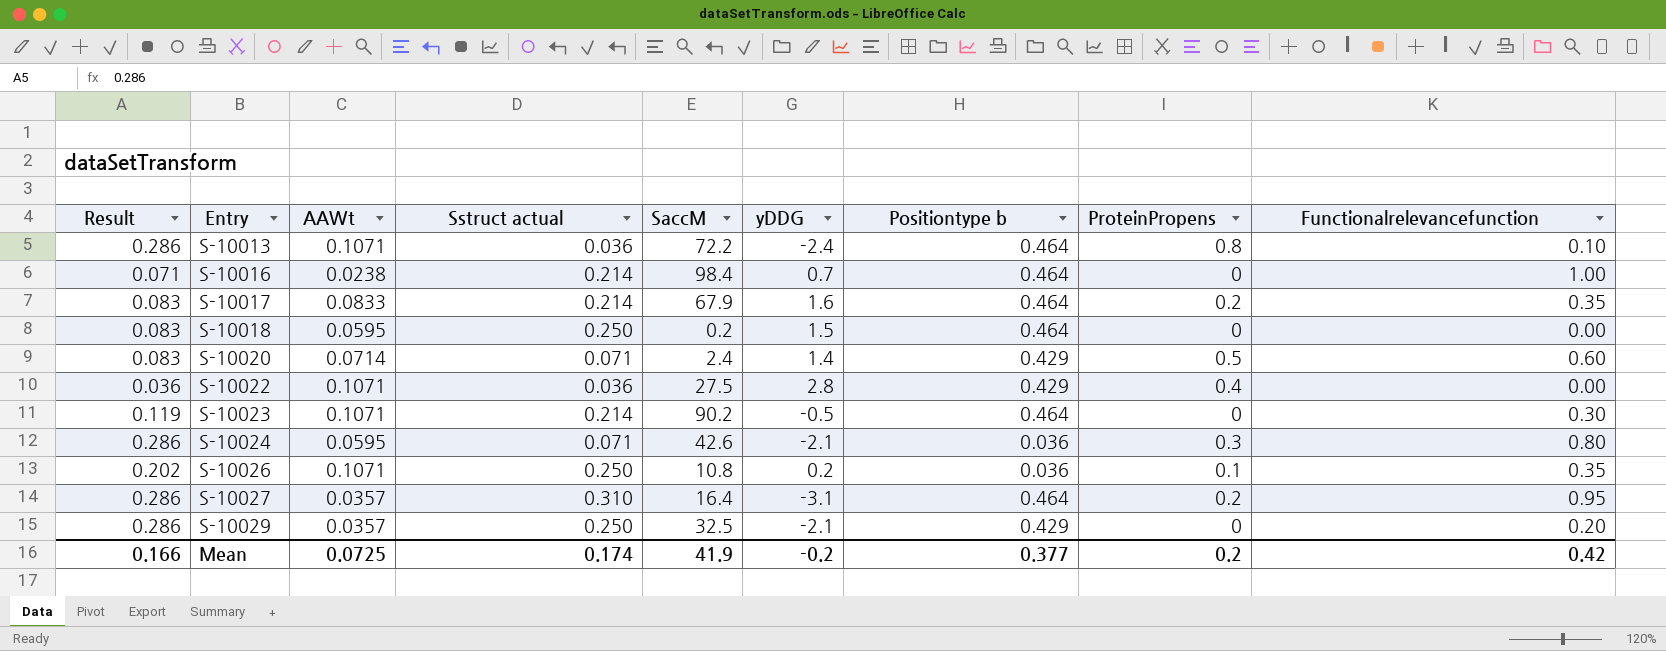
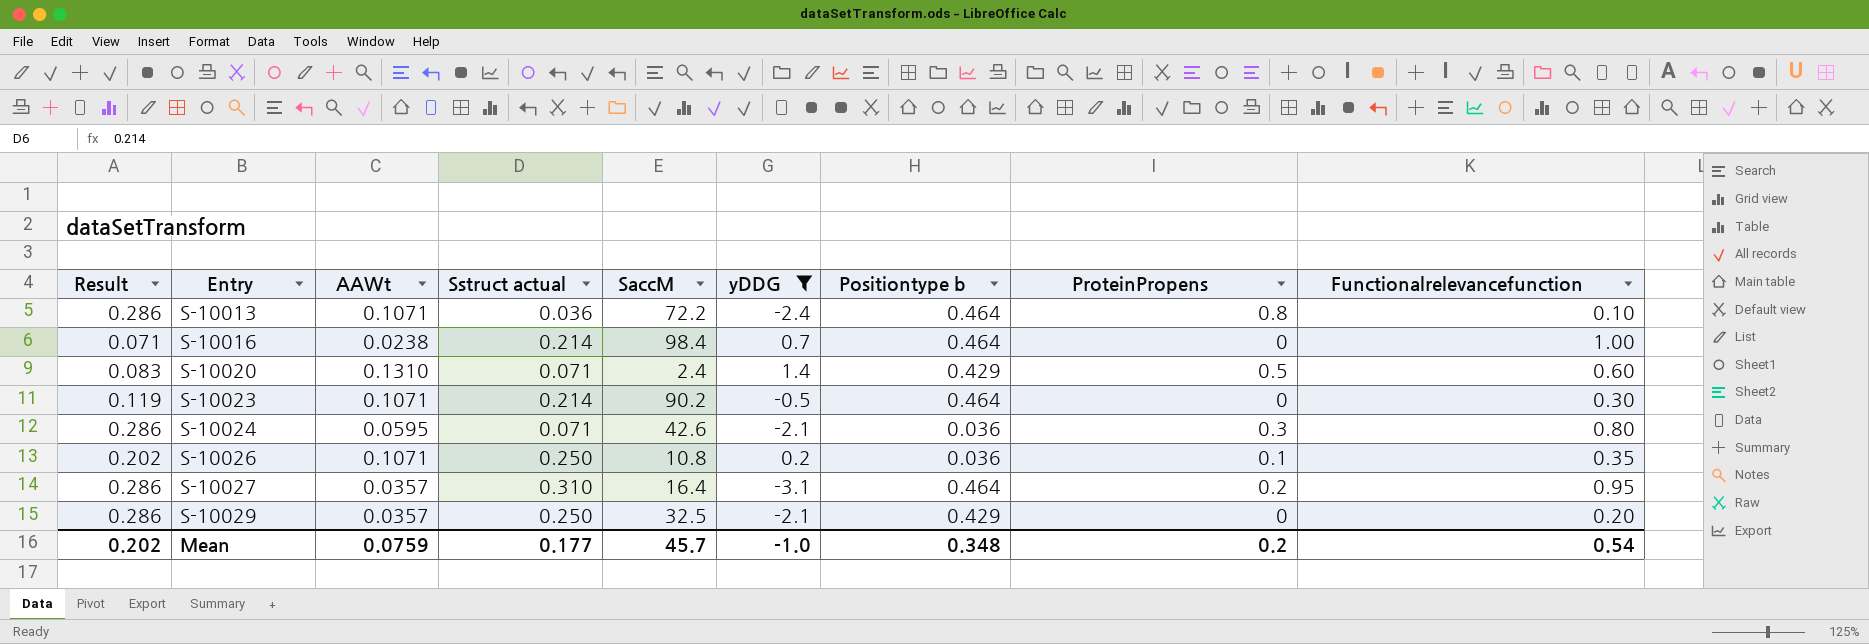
filter: none -> yDDG <= 1.4
S-10020 | AAWt: 0.0714 -> 0.1310
Mean | Result: 0.166 -> 0.202
Mean | AAWt: 0.0725 -> 0.0759
Mean | Sstruct actual: 0.174 -> 0.177
Mean | SaccM: 41.9 -> 45.7
Mean | yDDG: -0.2 -> -1.0
Mean | Positiontype b: 0.377 -> 0.348
Mean | Functionalrelevancefunction: 0.42 -> 0.54

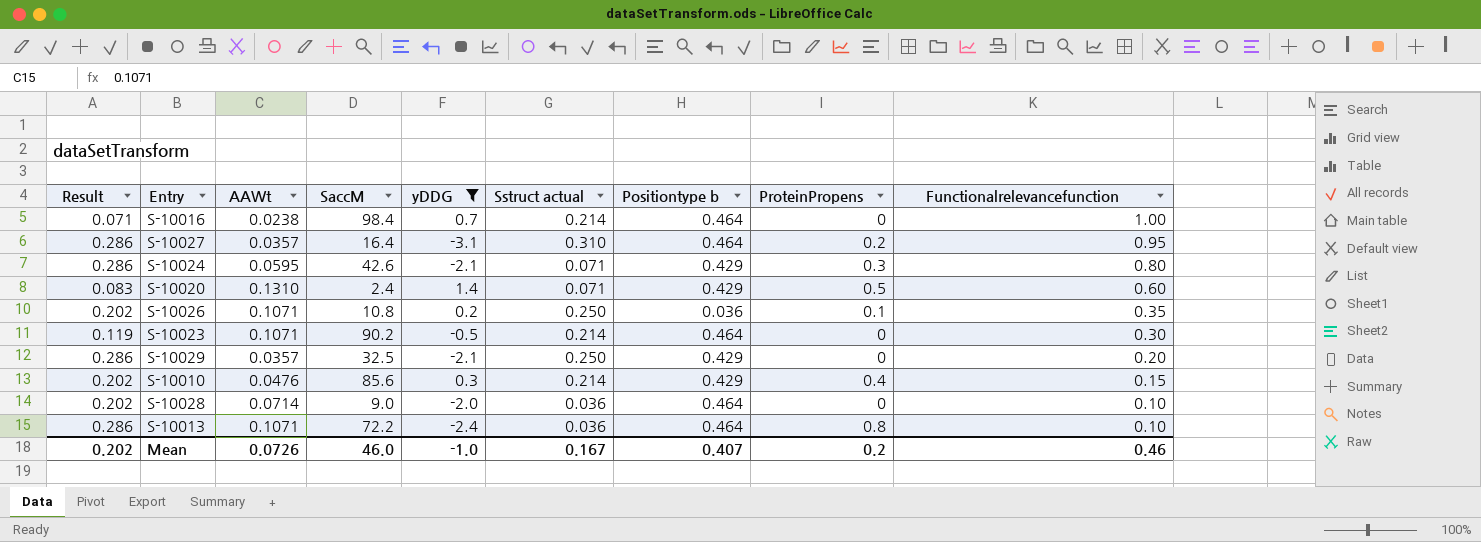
row order: Entry ascending -> Functionalrelevancefunction descending
column Sstruct actual | position: 4 -> 6
S-10024 | Positiontype b: 0.036 -> 0.429
row S-10010: none -> 0.202 | 0.0476 | 85.6 | 0.3 | 0.214 | 0.429 | 0.4 | 0.15
row S-10028: none -> 0.202 | 0.0714 | 9.0 | -2.0 | 0.036 | 0.464 | 0 | 0.10
Mean | AAWt: 0.0759 -> 0.0726
Mean | SaccM: 45.7 -> 46.0
Mean | Sstruct actual: 0.177 -> 0.167
Mean | Positiontype b: 0.348 -> 0.407
Mean | Functionalrelevancefunction: 0.54 -> 0.46

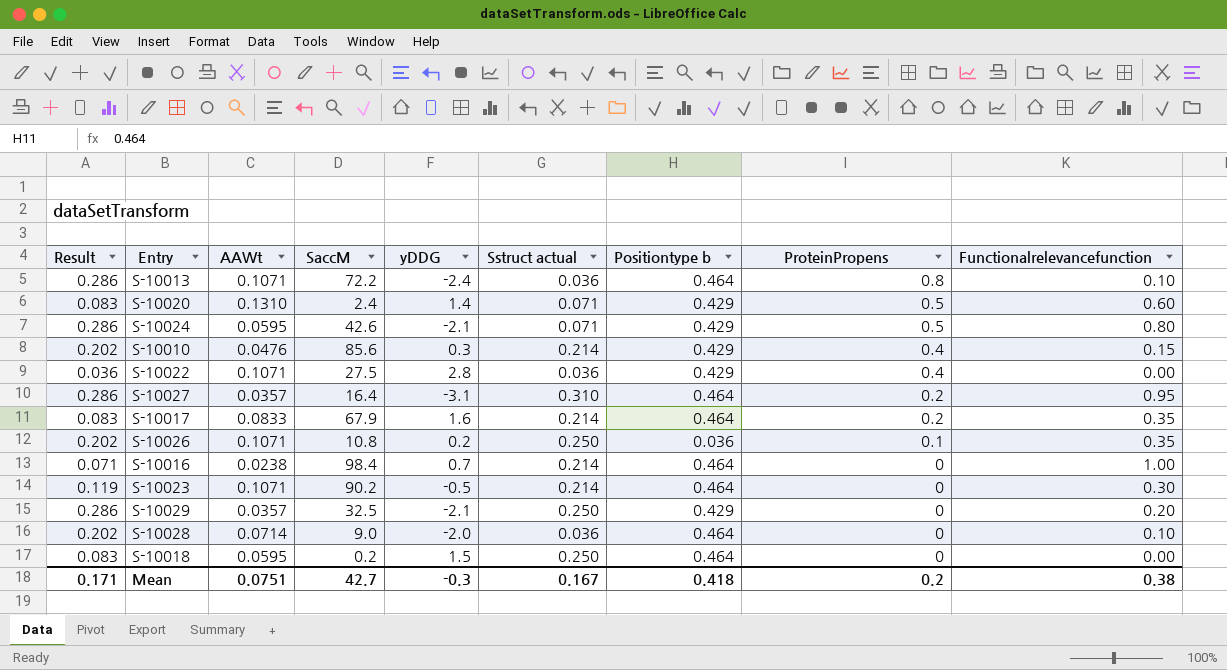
filter: yDDG <= 1.4 -> none
row order: Functionalrelevancefunction descending -> ProteinPropens descending
S-10024 | ProteinPropens: 0.3 -> 0.5
Mean | Result: 0.202 -> 0.171
Mean | AAWt: 0.0726 -> 0.0751
Mean | SaccM: 46.0 -> 42.7
Mean | yDDG: -1.0 -> -0.3
Mean | Positiontype b: 0.407 -> 0.418
Mean | Functionalrelevancefunction: 0.46 -> 0.38

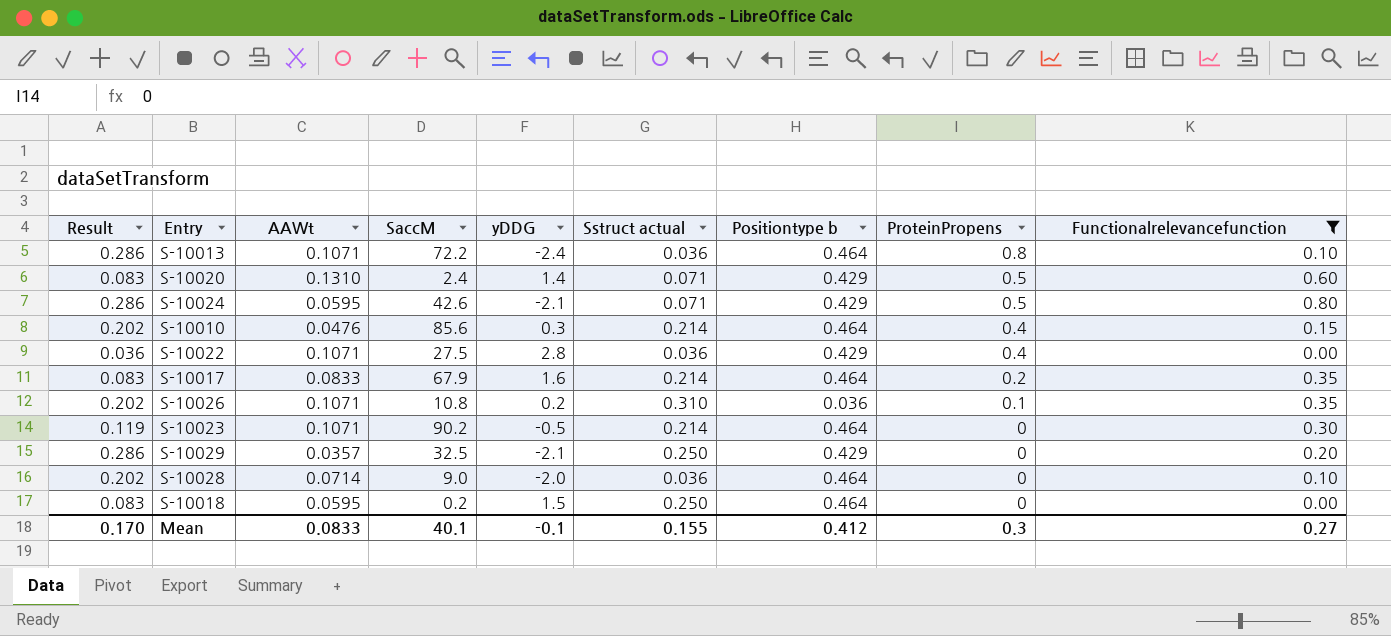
filter: none -> Functionalrelevancefunction <= 0.80
S-10010 | Positiontype b: 0.429 -> 0.464
S-10026 | Sstruct actual: 0.250 -> 0.310
Mean | Result: 0.171 -> 0.170
Mean | AAWt: 0.0751 -> 0.0833
Mean | SaccM: 42.7 -> 40.1
Mean | yDDG: -0.3 -> -0.1
Mean | Sstruct actual: 0.167 -> 0.155
Mean | Positiontype b: 0.418 -> 0.412
Mean | ProteinPropens: 0.2 -> 0.3
Mean | Functionalrelevancefunction: 0.38 -> 0.27

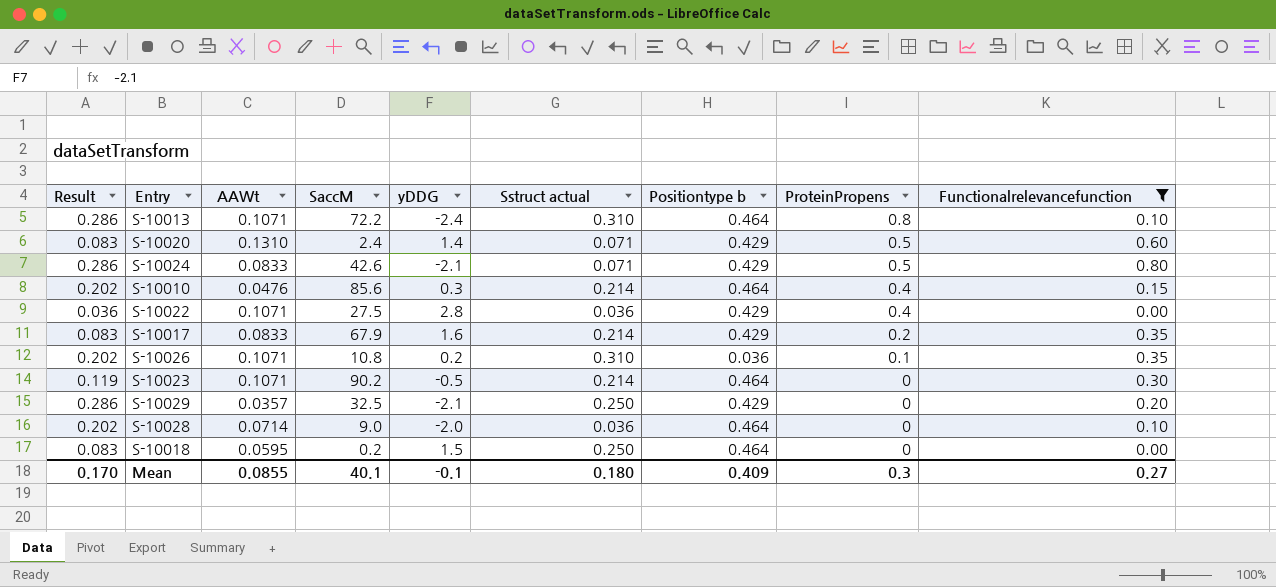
S-10013 | Sstruct actual: 0.036 -> 0.310
S-10024 | AAWt: 0.0595 -> 0.0833
S-10017 | Positiontype b: 0.464 -> 0.429
Mean | AAWt: 0.0833 -> 0.0855
Mean | Sstruct actual: 0.155 -> 0.180
Mean | Positiontype b: 0.412 -> 0.409

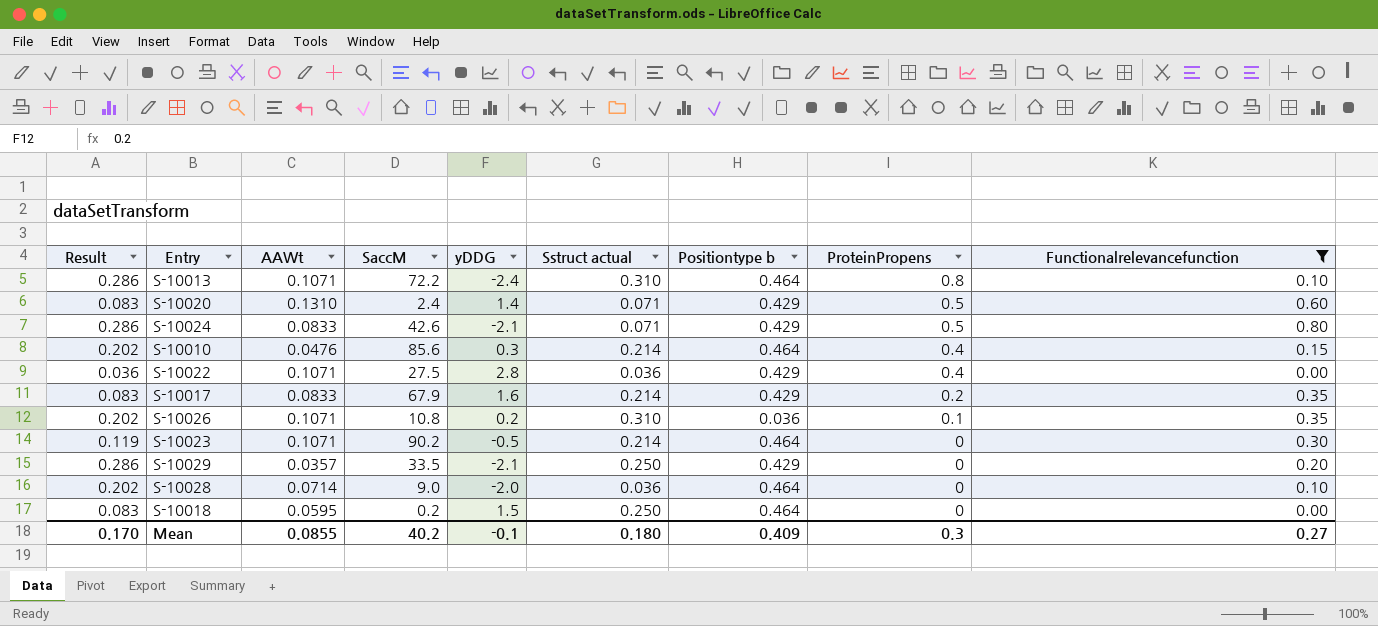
S-10029 | SaccM: 32.5 -> 33.5
Mean | SaccM: 40.1 -> 40.2

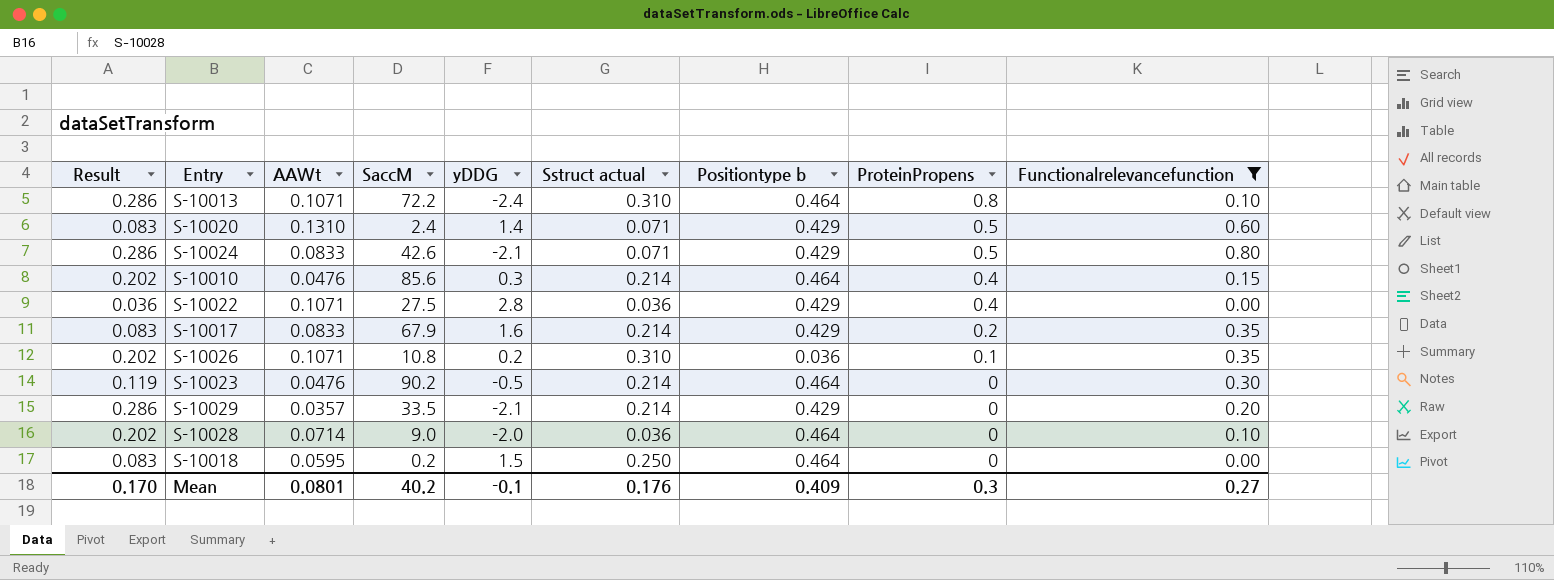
S-10023 | AAWt: 0.1071 -> 0.0476
S-10029 | Sstruct actual: 0.250 -> 0.214
Mean | AAWt: 0.0855 -> 0.0801
Mean | Sstruct actual: 0.180 -> 0.176

